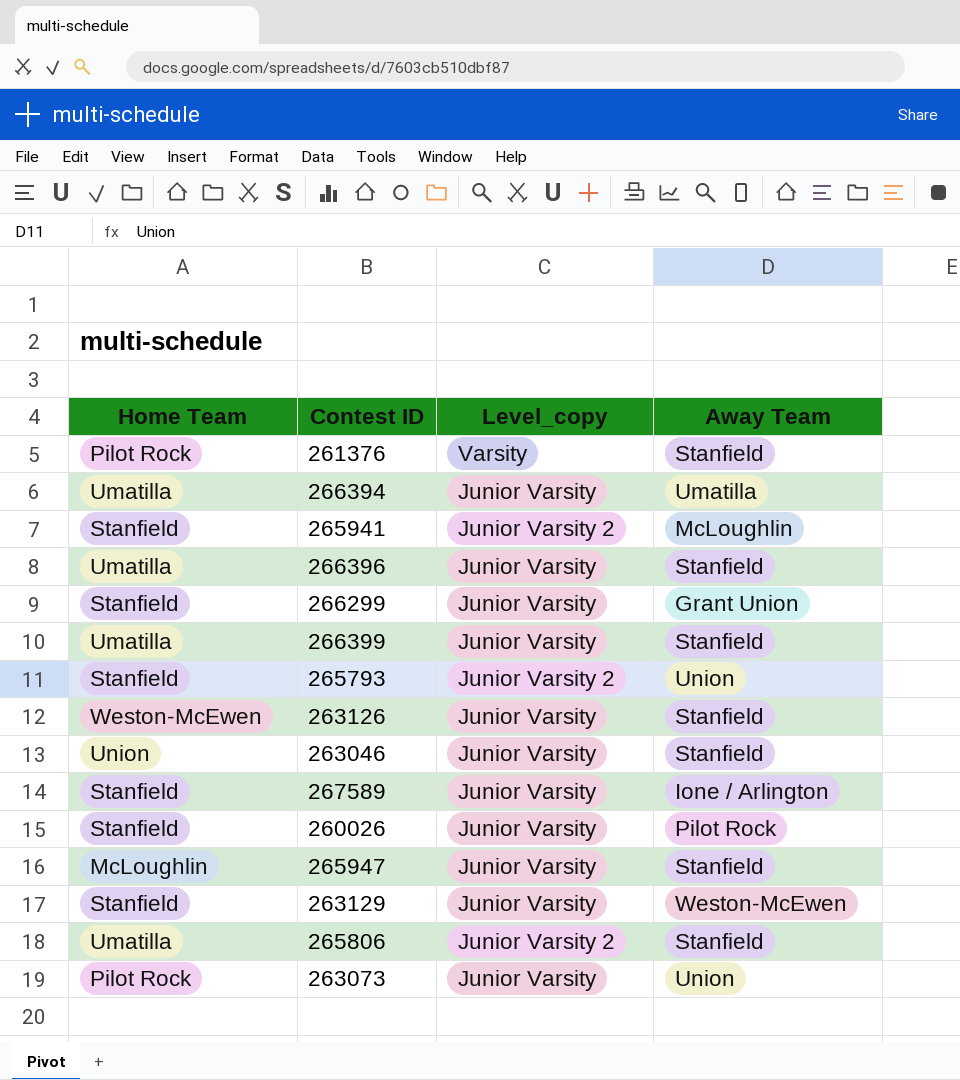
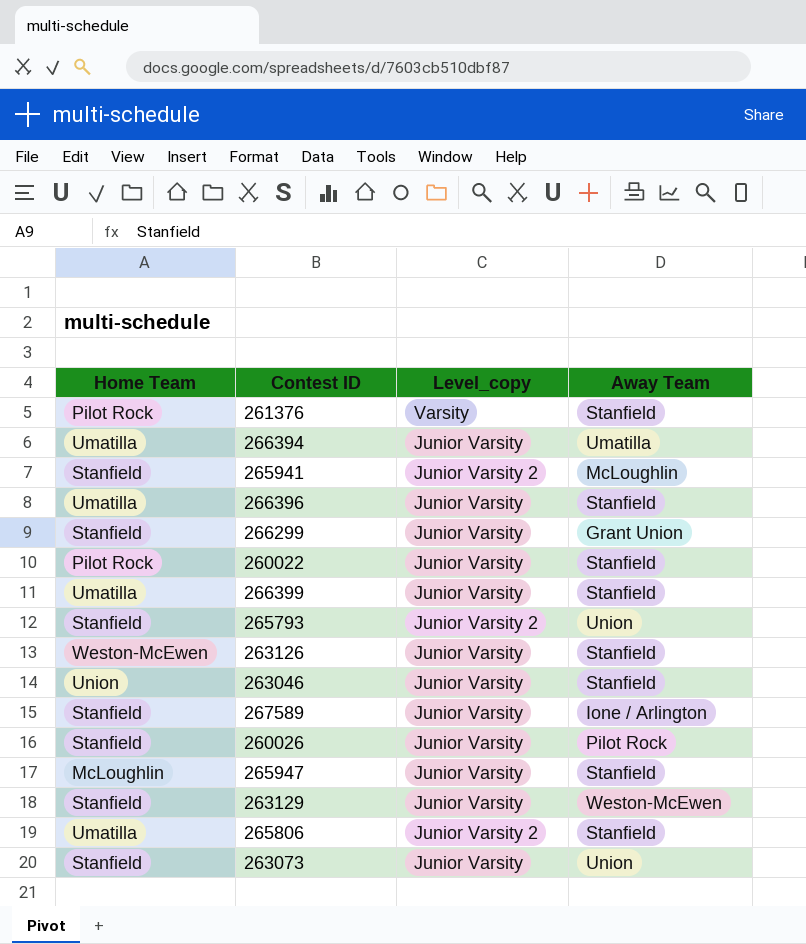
row 260022: none -> Pilot Rock | Junior Varsity | Stanfield
263073 | Home Team: Pilot Rock -> Stanfield

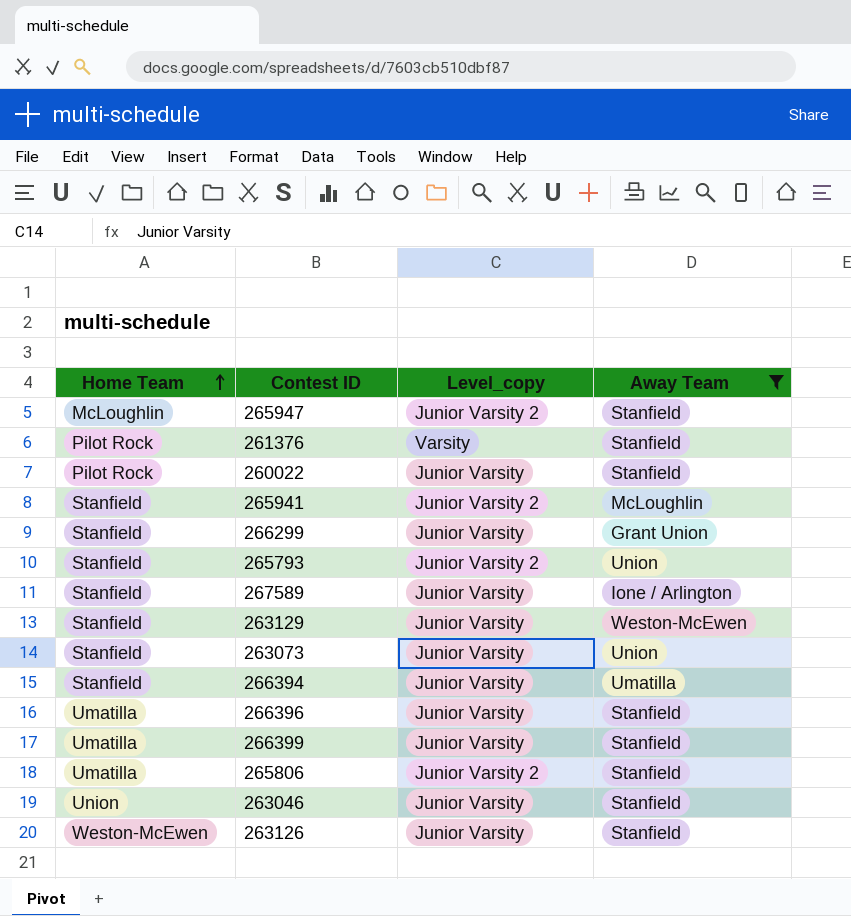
filter: none -> Away Team != Pilot Rock
row order: none -> Home Team ascending
265947 | Level_copy: Junior Varsity -> Junior Varsity 2
266394 | Home Team: Umatilla -> Stanfield

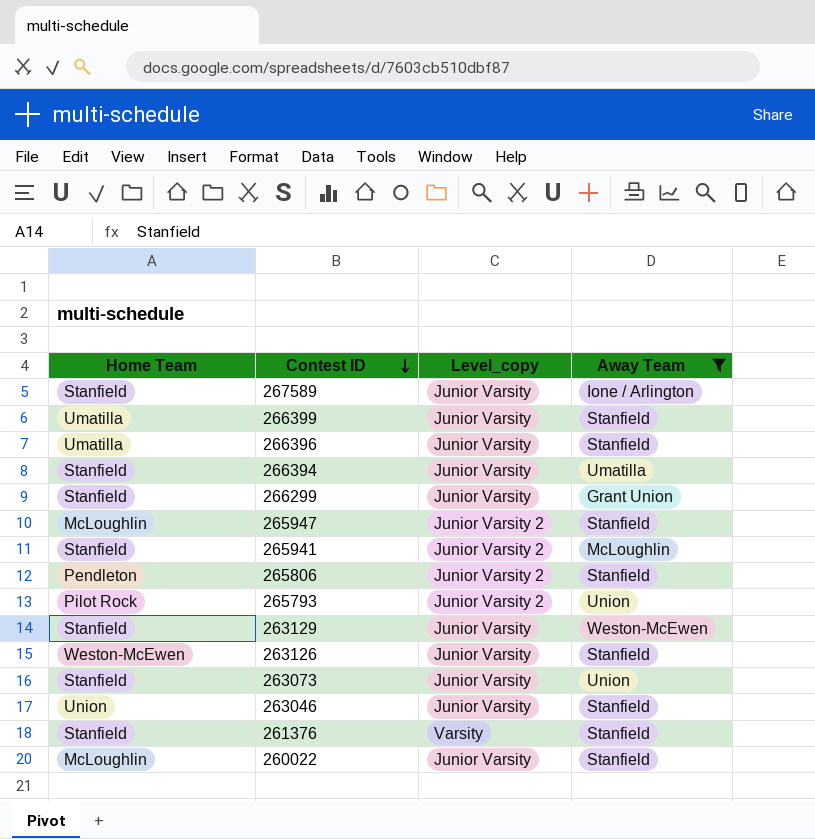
row order: Home Team ascending -> Contest ID descending
265806 | Home Team: Umatilla -> Pendleton
265793 | Home Team: Stanfield -> Pilot Rock
261376 | Home Team: Pilot Rock -> Stanfield
260022 | Home Team: Pilot Rock -> McLoughlin

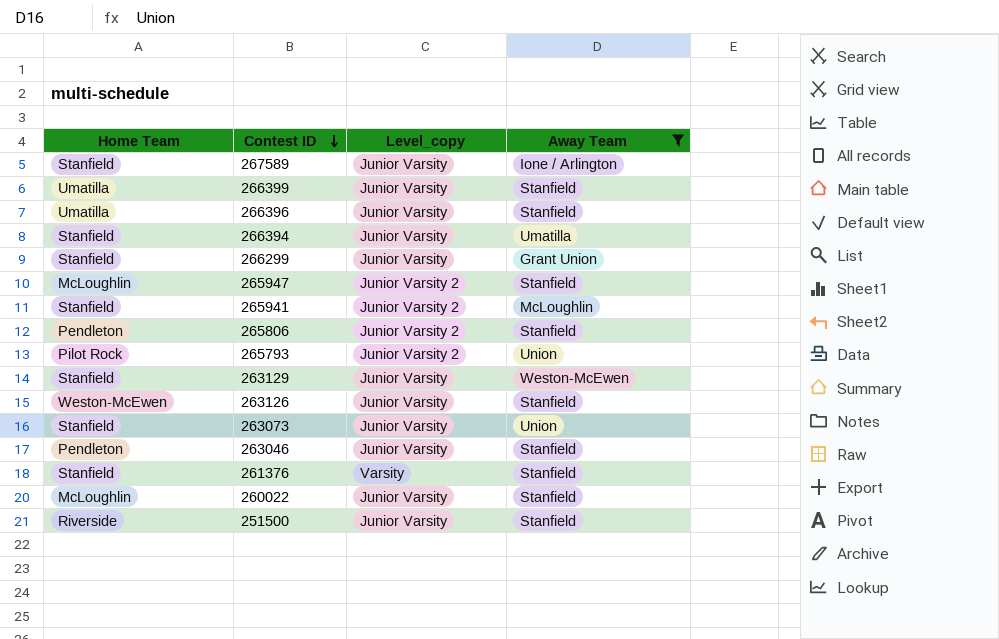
263046 | Home Team: Union -> Pendleton
row 251500: none -> Riverside | Junior Varsity | Stanfield

